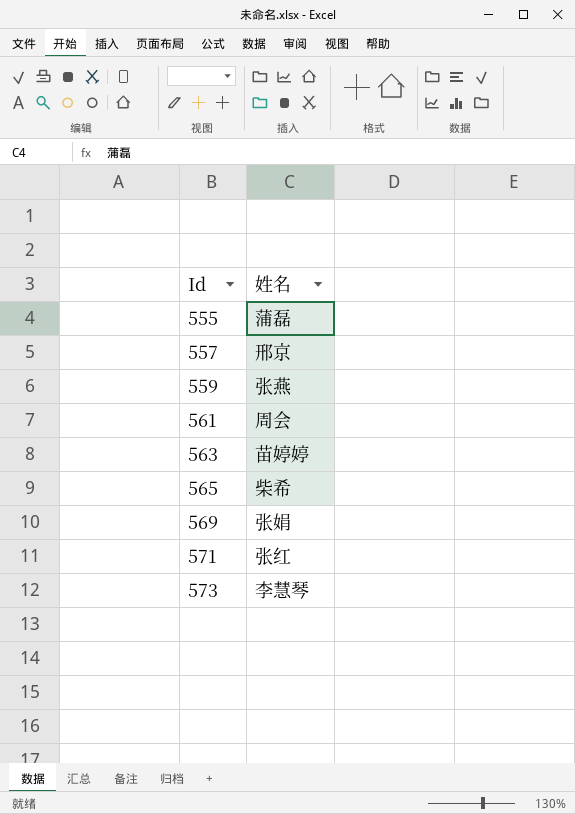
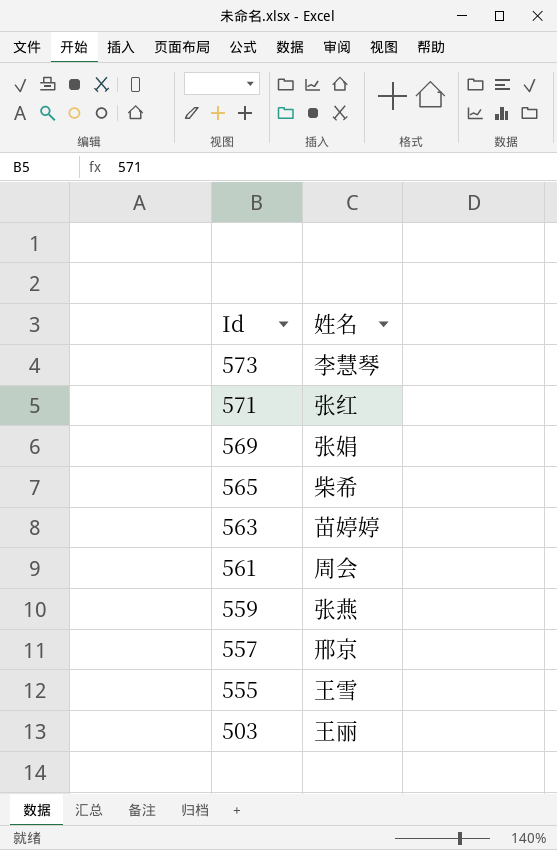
row order: Id ascending -> Id descending
555 | 姓名: 蒲磊 -> 王雪
row 503: none -> 王丽

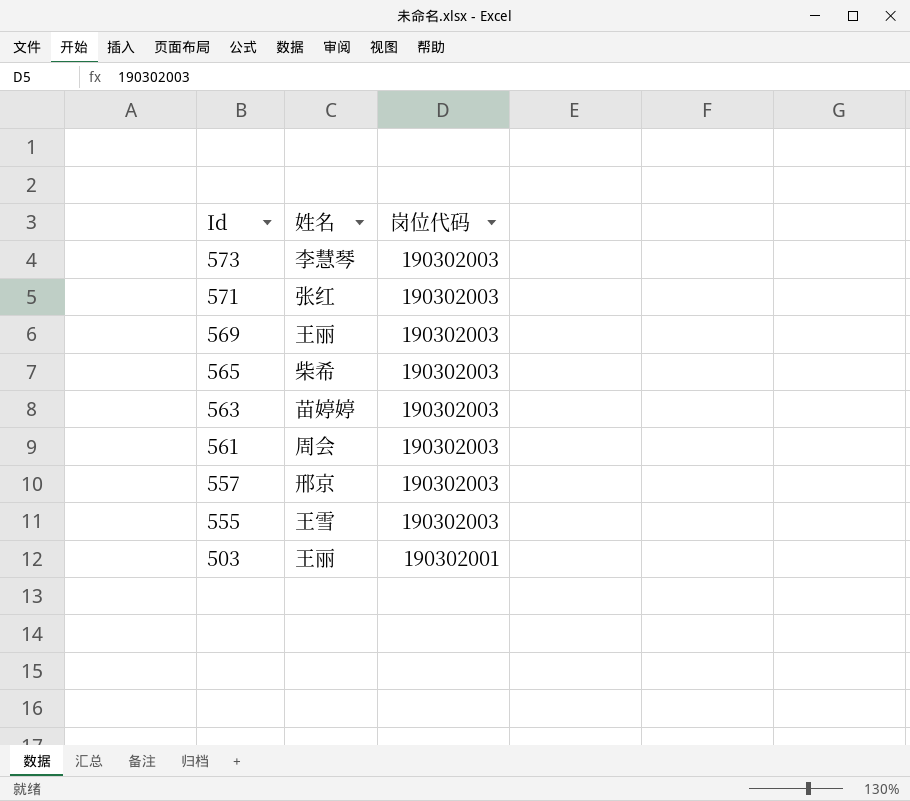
column 岗位代码 | position: none -> 3
row 559: 张燕 -> none
569 | 姓名: 张娟 -> 王丽

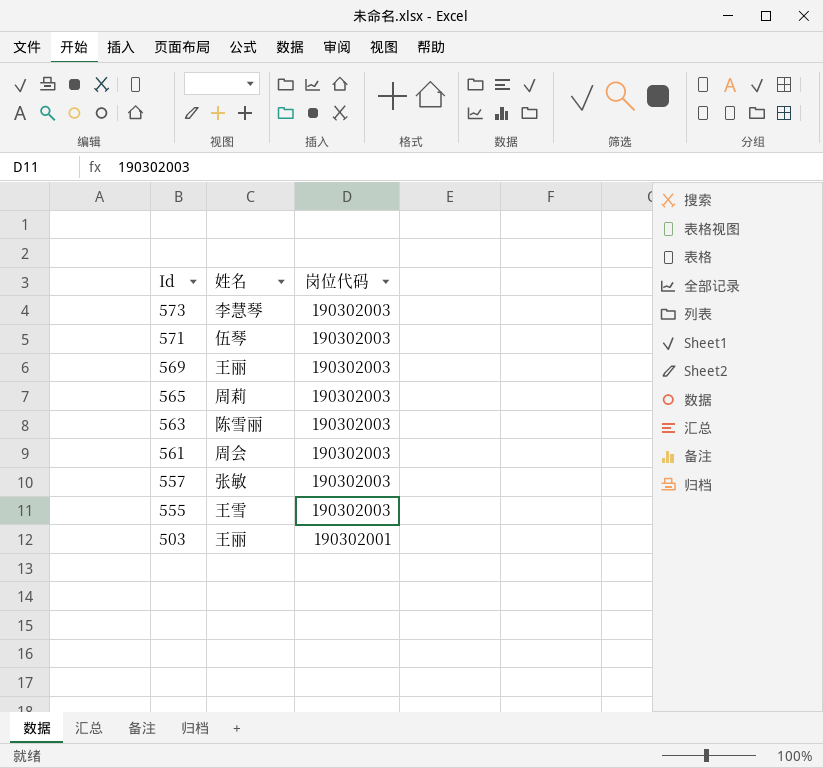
571 | 姓名: 张红 -> 伍琴
565 | 姓名: 柴希 -> 周莉
563 | 姓名: 苗婷婷 -> 陈雪丽
557 | 姓名: 邢京 -> 张敏

